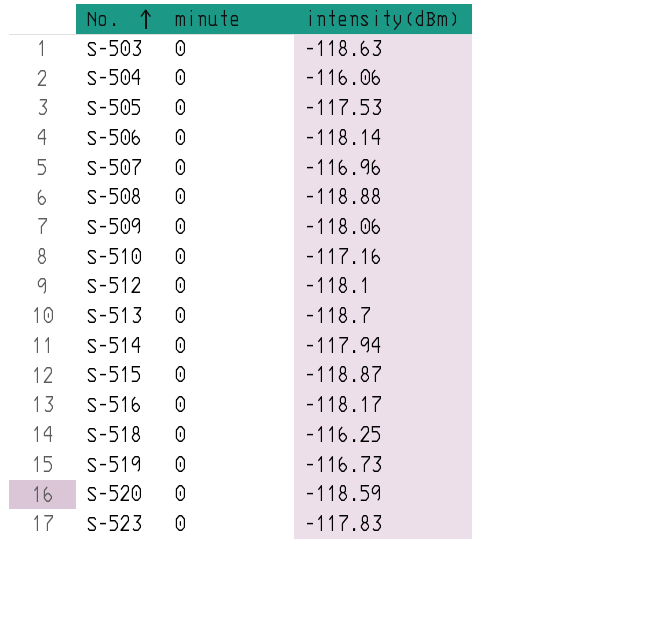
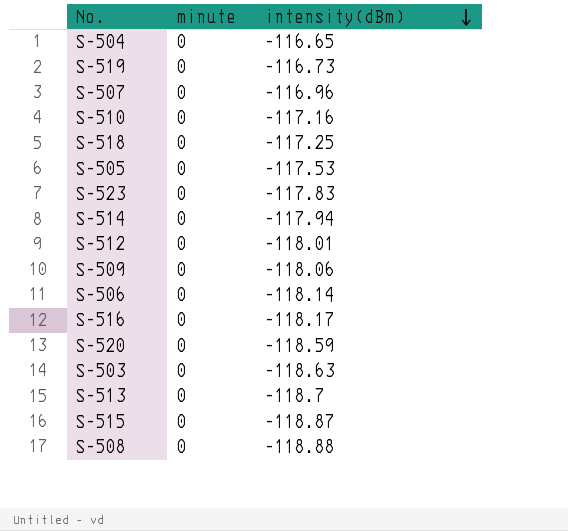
row order: No. ascending -> intensity(dBm) descending
S-504 | intensity(dBm): -116.06 -> -116.65
S-518 | intensity(dBm): -116.25 -> -117.25
S-512 | intensity(dBm): -118.1 -> -118.01

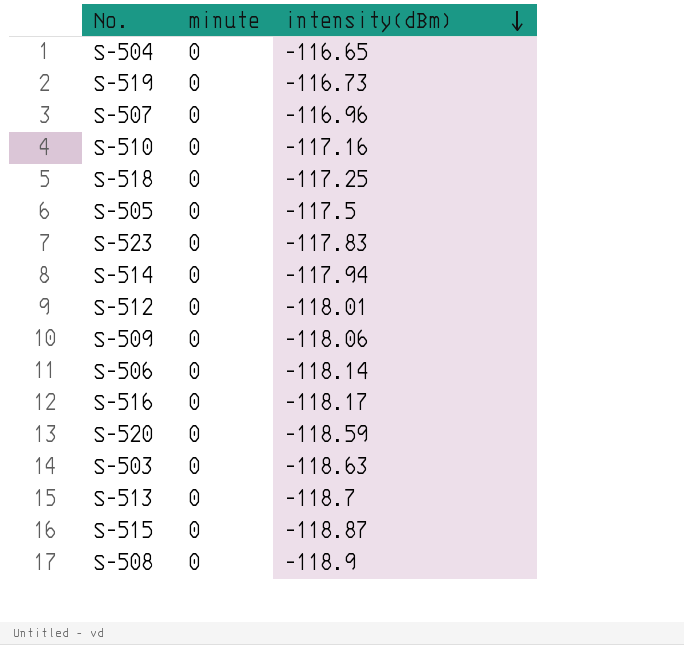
S-505 | intensity(dBm): -117.53 -> -117.5
S-508 | intensity(dBm): -118.88 -> -118.9

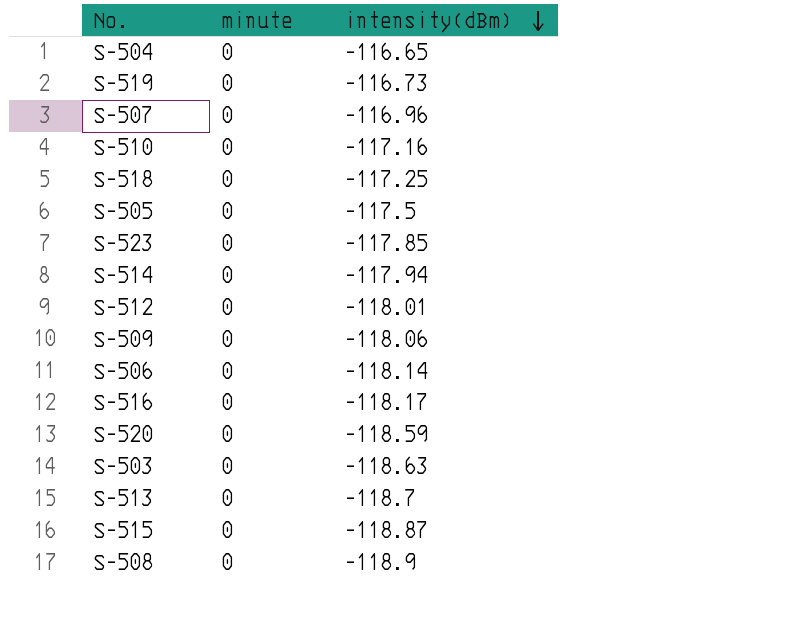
S-523 | intensity(dBm): -117.83 -> -117.85

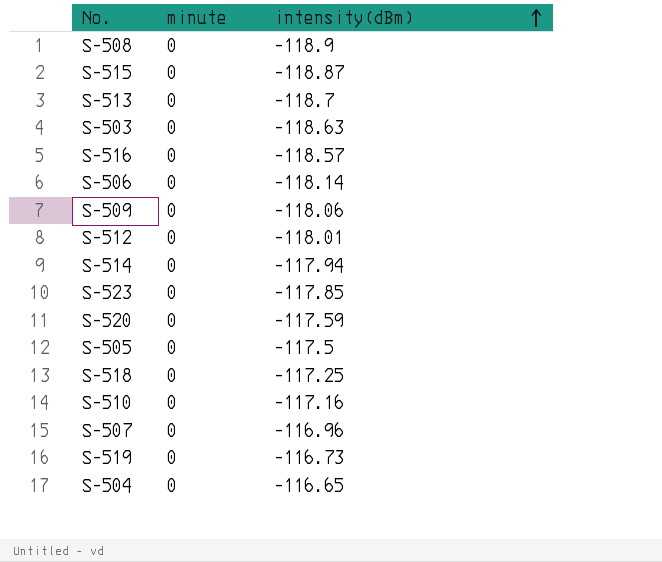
row order: intensity(dBm) descending -> intensity(dBm) ascending
S-516 | intensity(dBm): -118.17 -> -118.57
S-520 | intensity(dBm): -118.59 -> -117.59

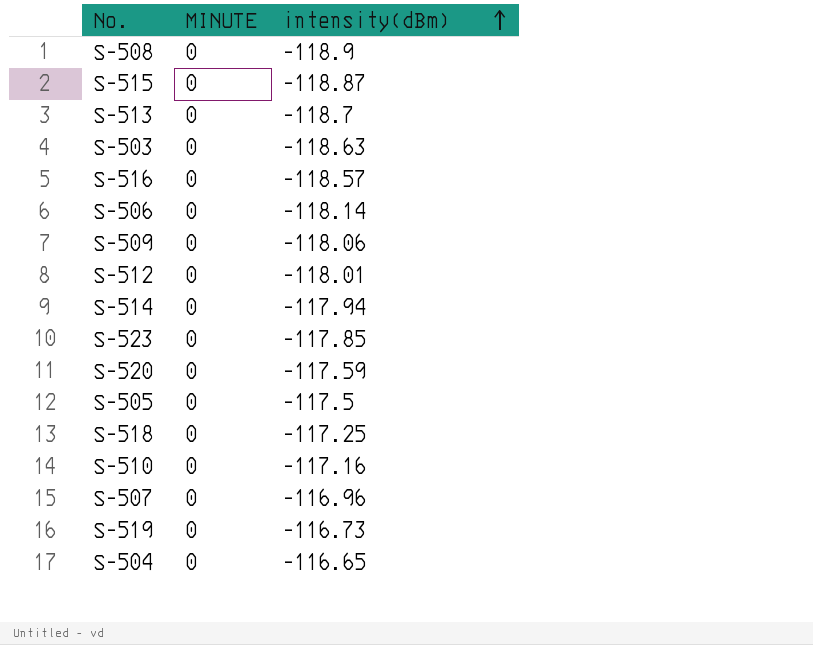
column name: minute -> MINUTE

